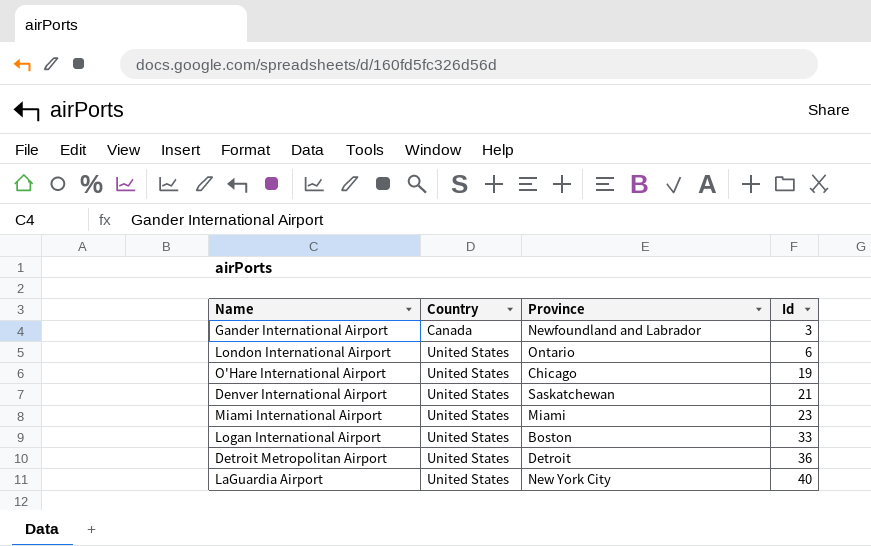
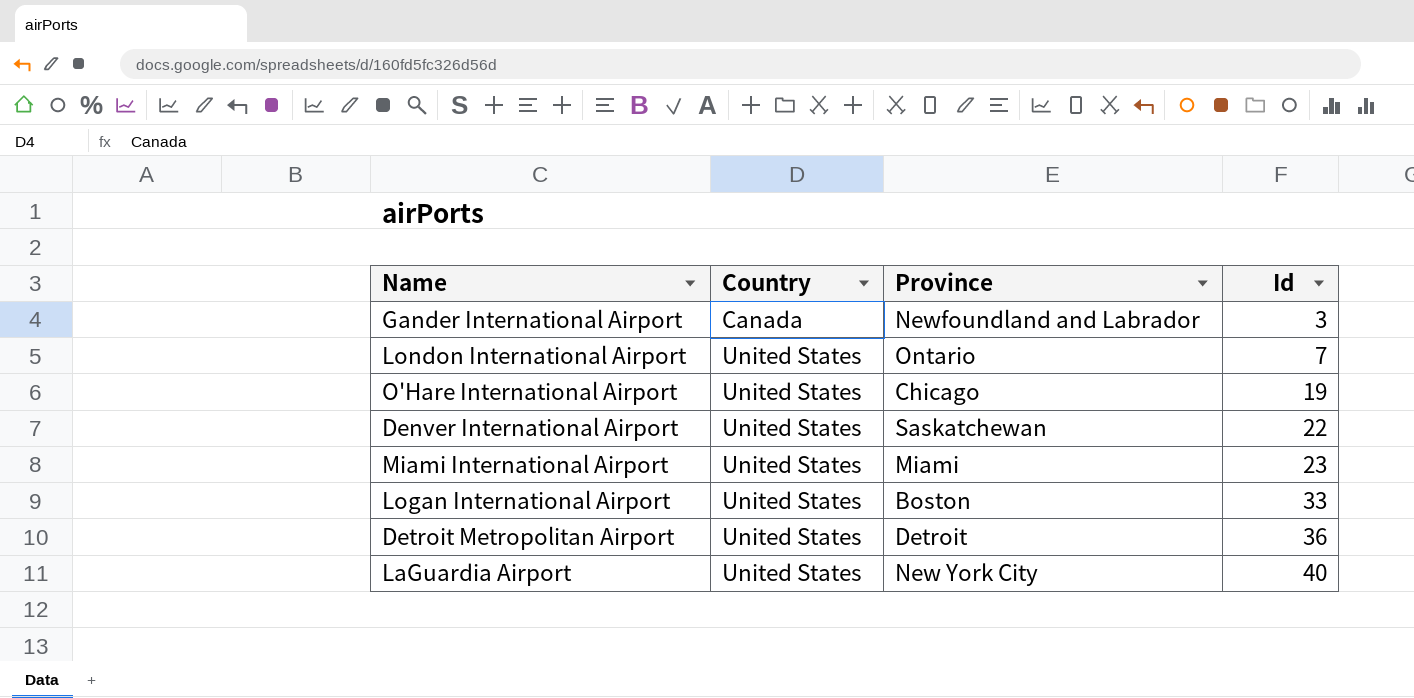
London International Airport | Id: 6 -> 7
Denver International Airport | Id: 21 -> 22

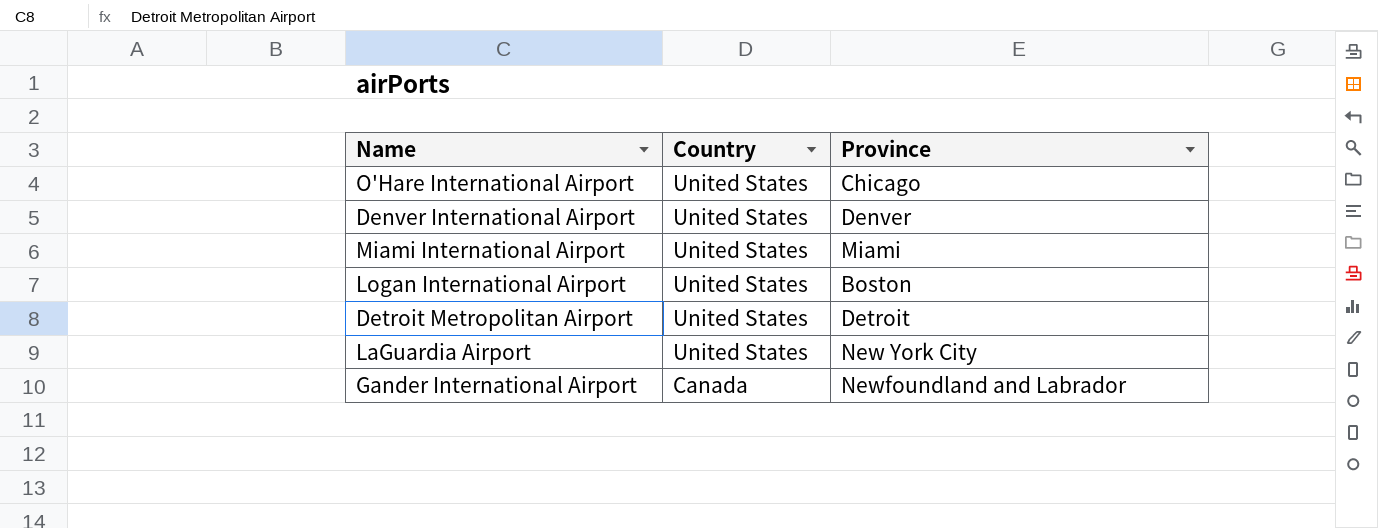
row order: Country ascending -> Country descending
column Id | position: 4 -> none
row London International Airport: United States | Ontario | 7 -> none
Denver International Airport | Province: Saskatchewan -> Denver

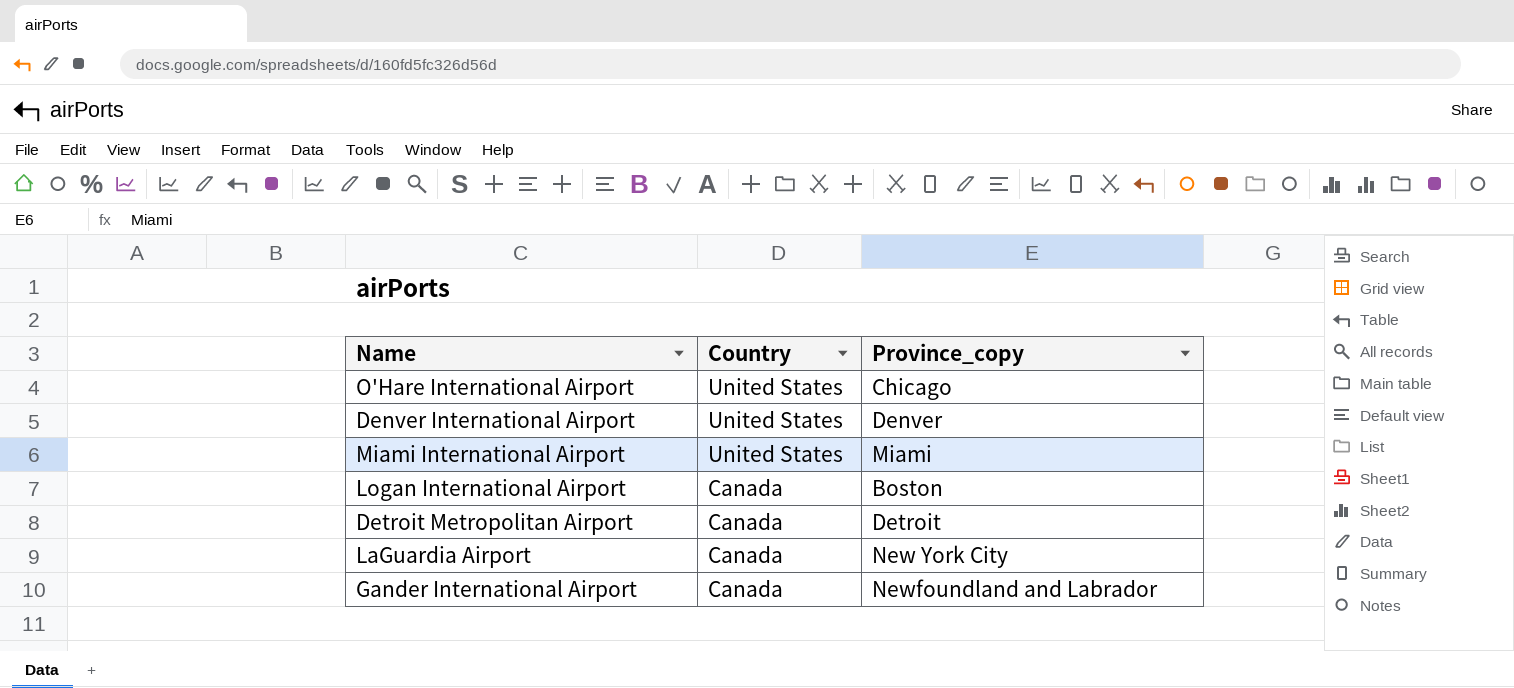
column name: Province -> Province_copy
Logan International Airport | Country: United States -> Canada
Detroit Metropolitan Airport | Country: United States -> Canada
LaGuardia Airport | Country: United States -> Canada

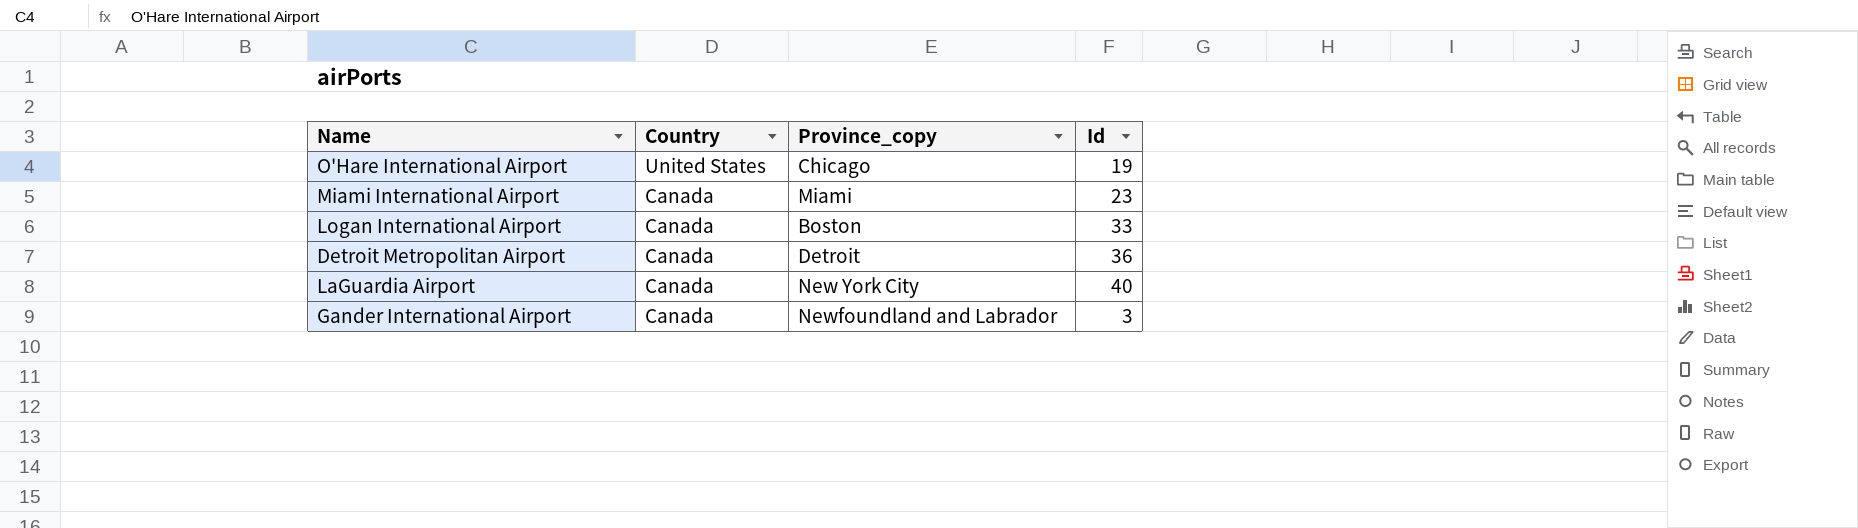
column Id | position: none -> 4
row Denver International Airport: United States | Denver -> none
Miami International Airport | Country: United States -> Canada

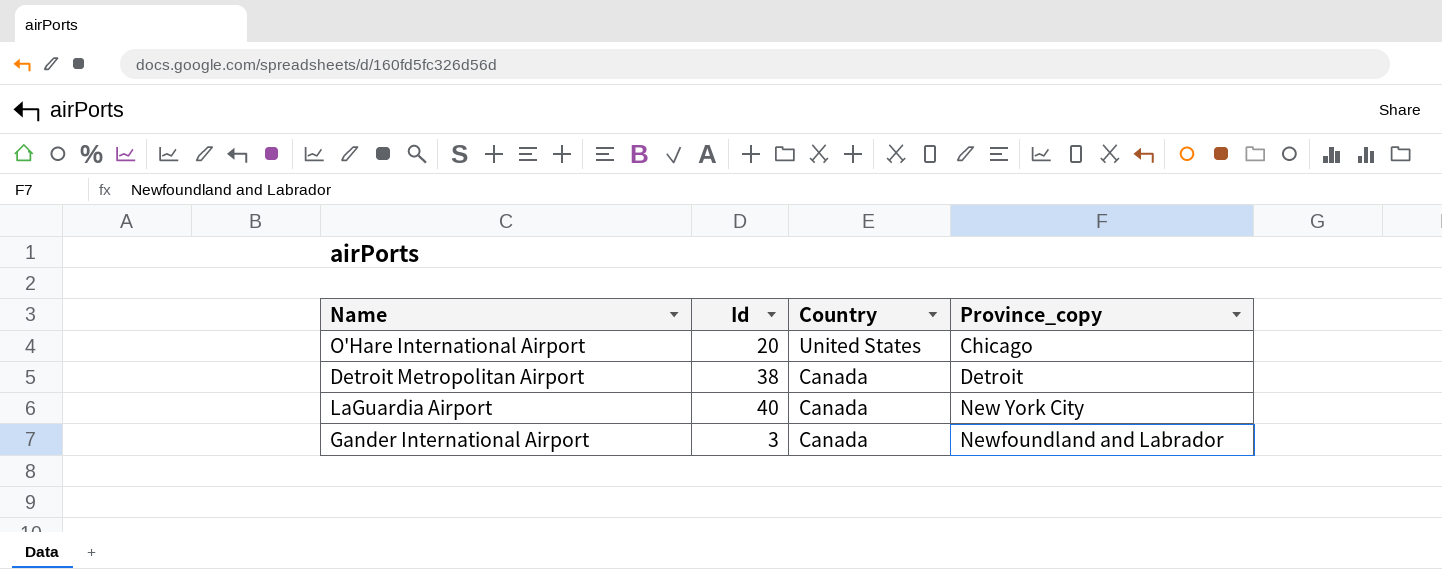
column Id | position: 4 -> 2
row Miami International Airport: Canada | Miami | 23 -> none
row Logan International Airport: Canada | Boston | 33 -> none
O'Hare International Airport | Id: 19 -> 20
Detroit Metropolitan Airport | Id: 36 -> 38

